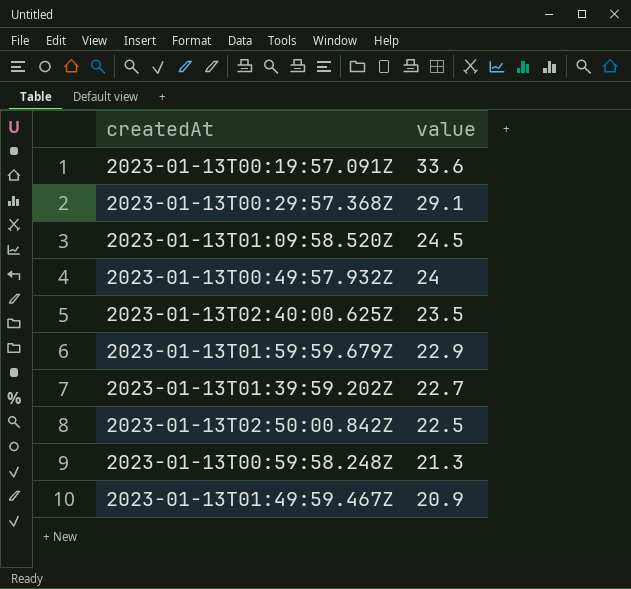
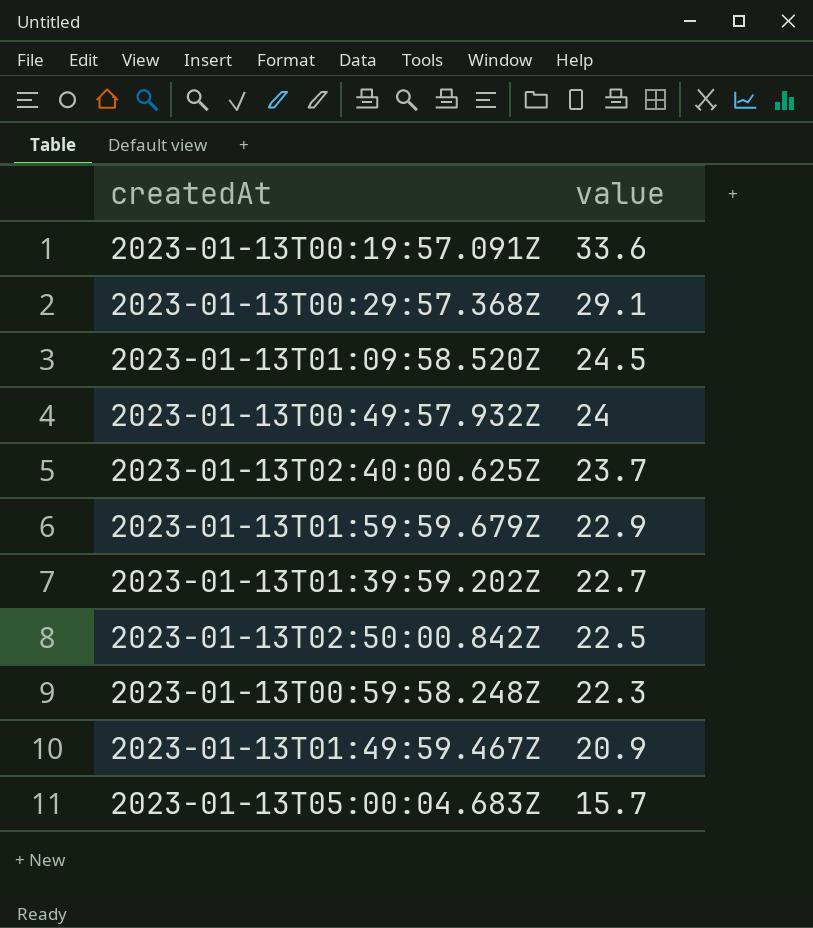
2023-01-13T02:40:00.625Z | value: 23.5 -> 23.7
2023-01-13T00:59:58.248Z | value: 21.3 -> 22.3
row 2023-01-13T05:00:04.683Z: none -> 15.7

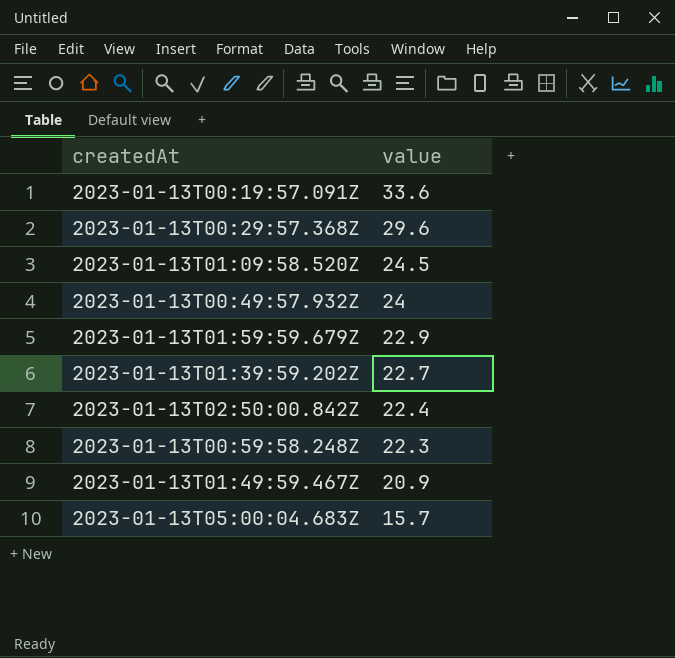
row 2023-01-13T02:40:00.625Z: 23.7 -> none
2023-01-13T00:29:57.368Z | value: 29.1 -> 29.6
2023-01-13T02:50:00.842Z | value: 22.5 -> 22.4

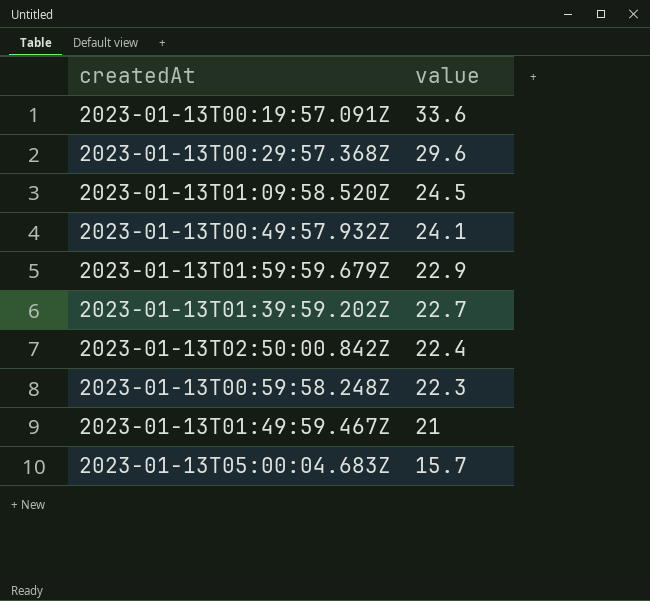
2023-01-13T00:49:57.932Z | value: 24 -> 24.1
2023-01-13T01:49:59.467Z | value: 20.9 -> 21

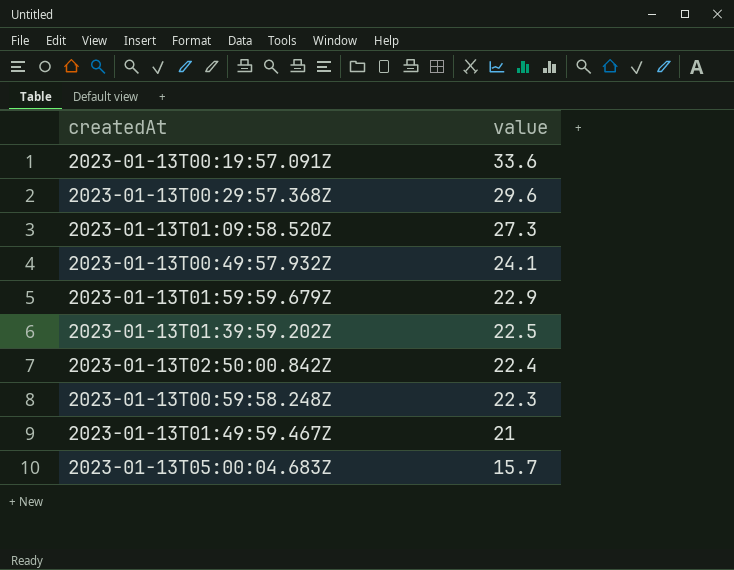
2023-01-13T01:09:58.520Z | value: 24.5 -> 27.3
2023-01-13T01:39:59.202Z | value: 22.7 -> 22.5

